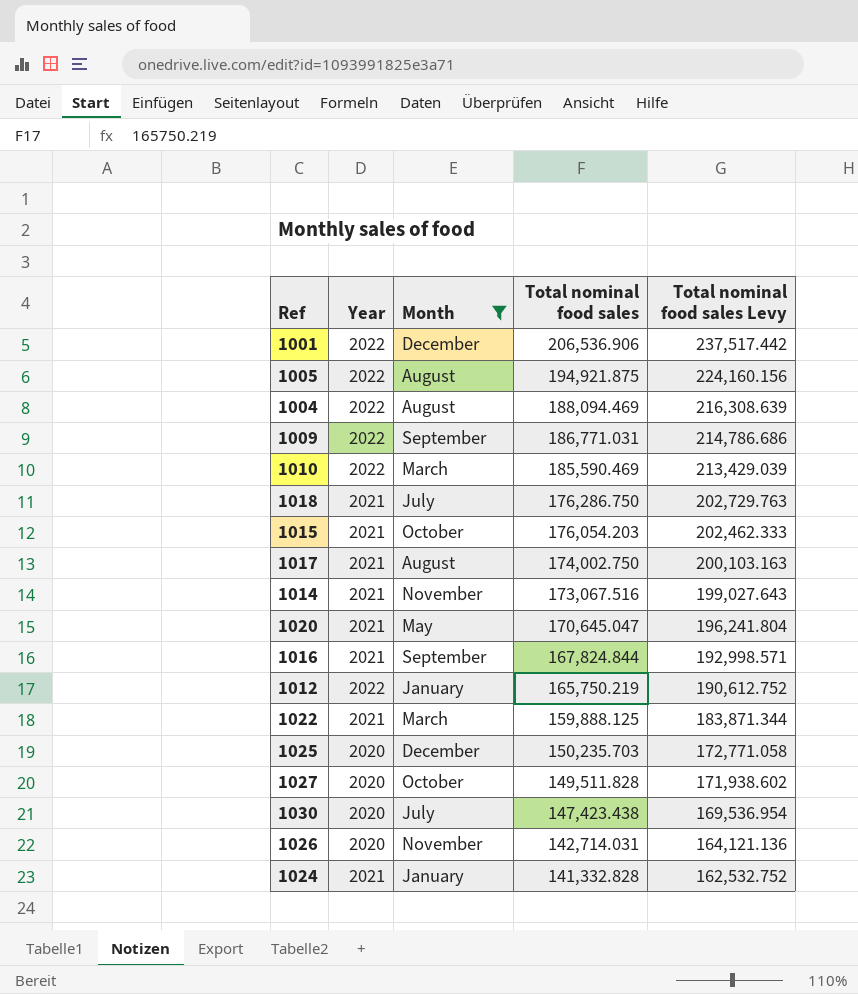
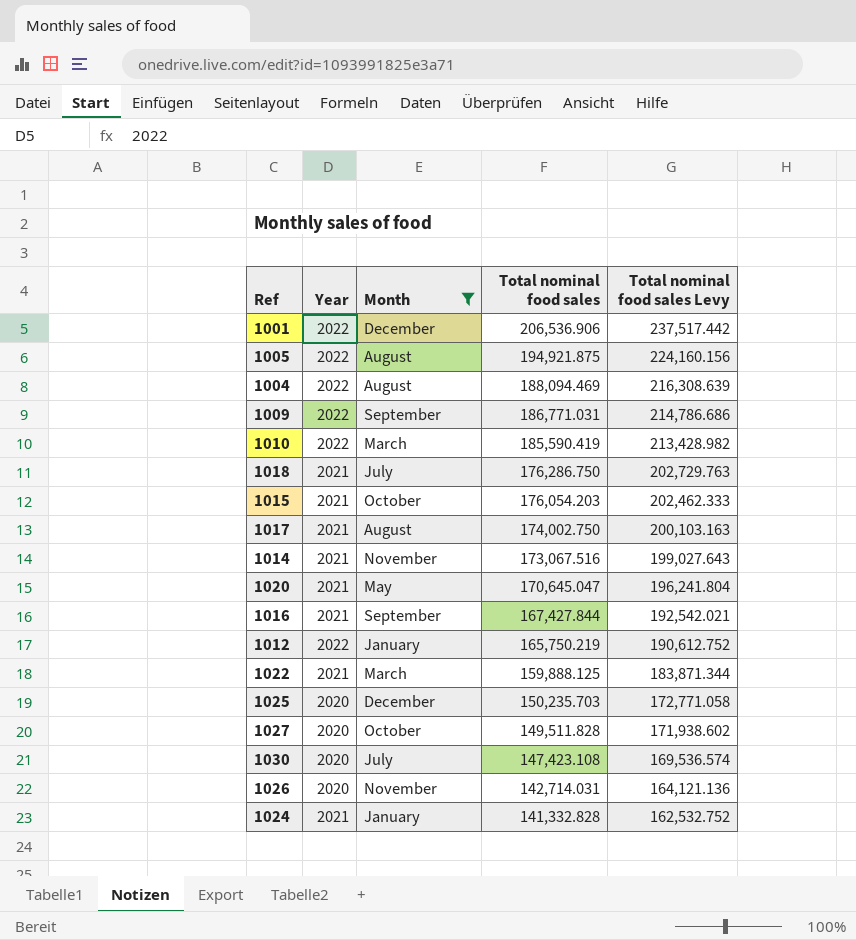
1010 | Total nominal food sales: 185,590.469 -> 185,590.419
1010 | Total nominal food sales Levy: 213,429.039 -> 213,428.982
1016 | Total nominal food sales: 167,824.844 -> 167,427.844
1016 | Total nominal food sales Levy: 192,998.571 -> 192,542.021
1030 | Total nominal food sales: 147,423.438 -> 147,423.108
1030 | Total nominal food sales Levy: 169,536.954 -> 169,536.574

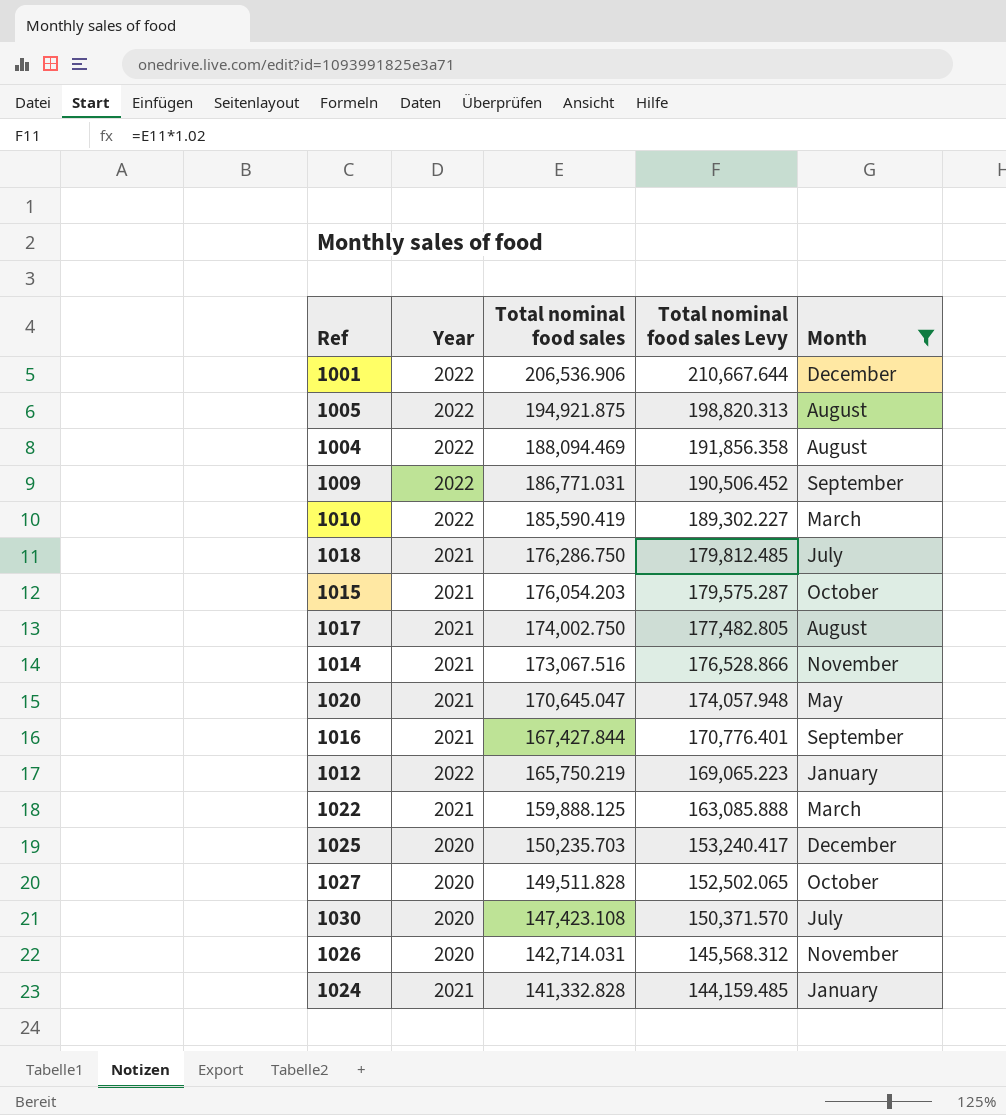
column Total nominal food sales Levy | formula: [Total nominal food sales] * 1.15 -> [Total nominal food sales] * 1.02
column Month | position: 3 -> 5

